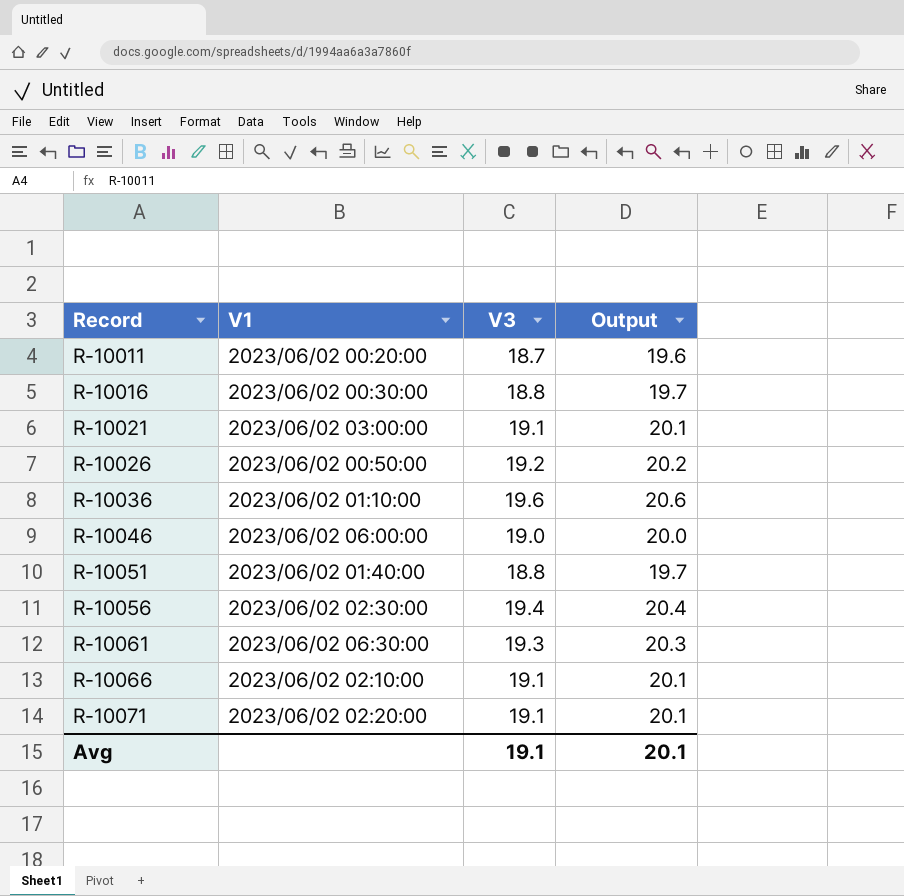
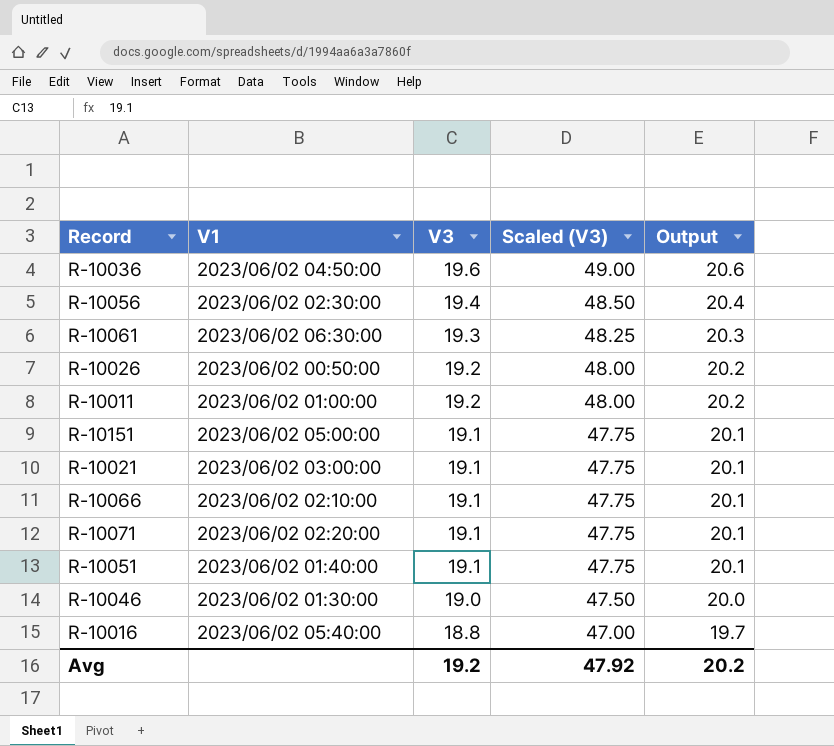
row order: Record ascending -> V3 descending
column Scaled (V3) | formula: none -> [V3] * 2.5
R-10036 | V1: 2023/06/02 01:10:00 -> 2023/06/02 04:50:00
R-10011 | V1: 2023/06/02 00:20:00 -> 2023/06/02 01:00:00
R-10011 | V3: 18.7 -> 19.2
R-10011 | Output: 19.6 -> 20.2
row R-10151: none -> 2023/06/02 05:00:00 | 19.1 | 47.75 | 20.1
R-10051 | V3: 18.8 -> 19.1
R-10051 | Output: 19.7 -> 20.1
R-10046 | V1: 2023/06/02 06:00:00 -> 2023/06/02 01:30:00
R-10016 | V1: 2023/06/02 00:30:00 -> 2023/06/02 05:40:00
Avg | V3: 19.1 -> 19.2
Avg | Output: 20.1 -> 20.2

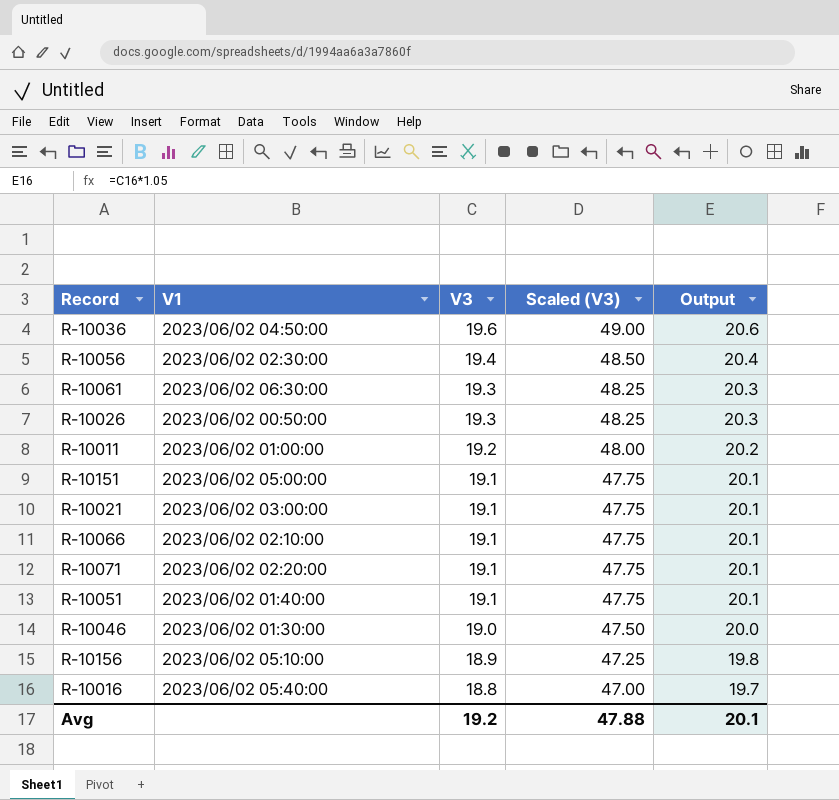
R-10026 | V3: 19.2 -> 19.3
R-10026 | Scaled (V3): 48.00 -> 48.25
R-10026 | Output: 20.2 -> 20.3
row R-10156: none -> 2023/06/02 05:10:00 | 18.9 | 47.25 | 19.8
Avg | Scaled (V3): 47.92 -> 47.88
Avg | Output: 20.2 -> 20.1

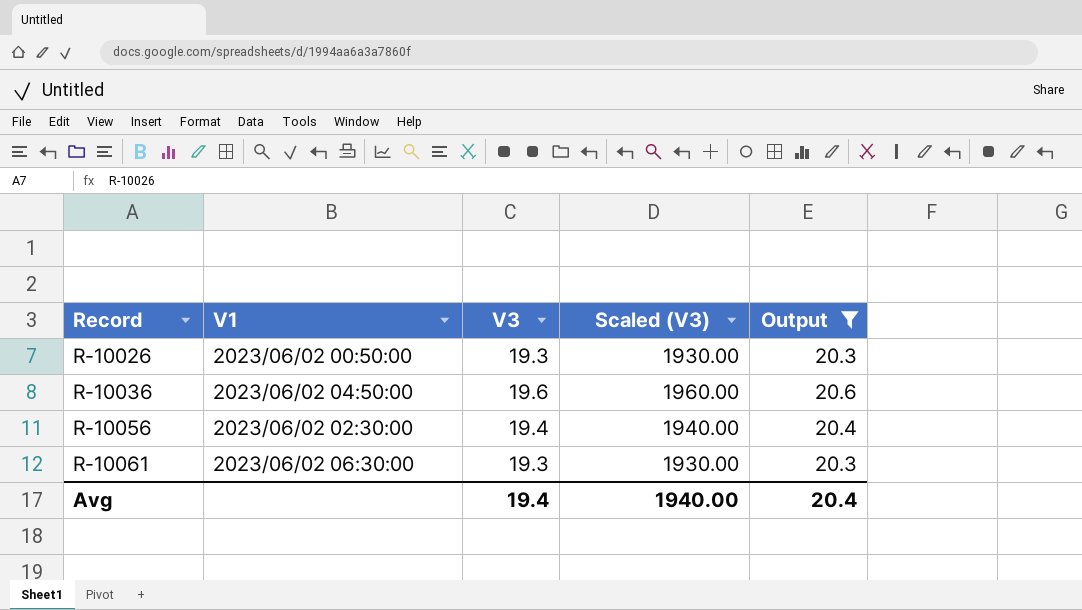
filter: none -> Output >= 20.3
row order: V3 descending -> Record ascending
column Scaled (V3) | formula: [V3] * 2.5 -> [V3] * 100
Avg | V3: 19.2 -> 19.4
Avg | Scaled (V3): 47.88 -> 1940.00
Avg | Output: 20.1 -> 20.4

